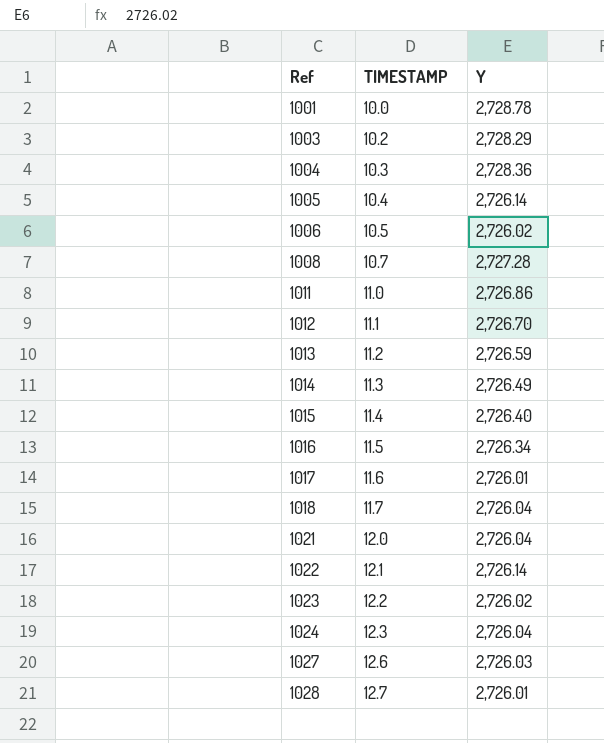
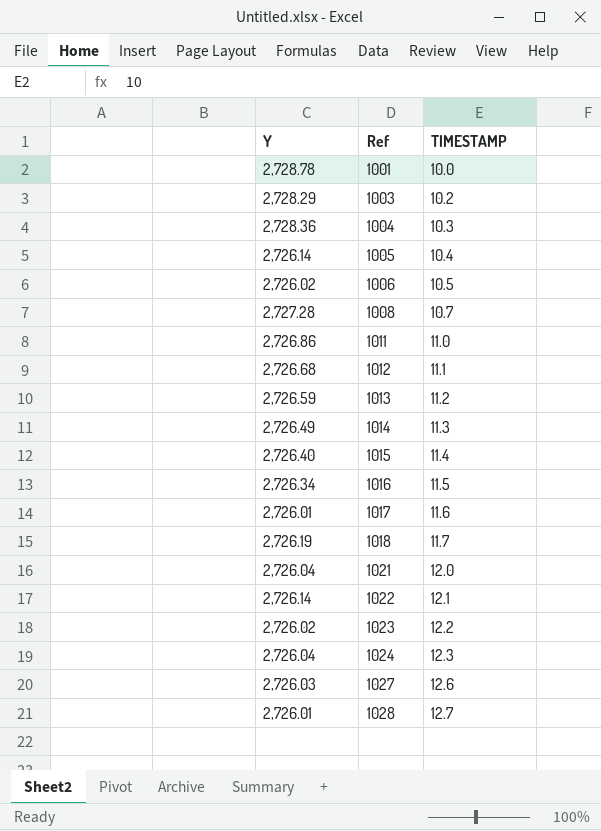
column Y | position: 3 -> 1
1012 | Y: 2,726.70 -> 2,726.68
1018 | Y: 2,726.04 -> 2,726.19

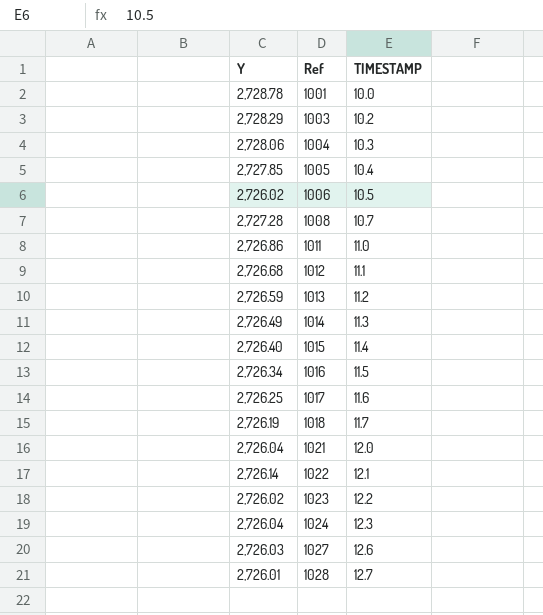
1004 | Y: 2,728.36 -> 2,728.06
1005 | Y: 2,726.14 -> 2,727.85
1017 | Y: 2,726.01 -> 2,726.25

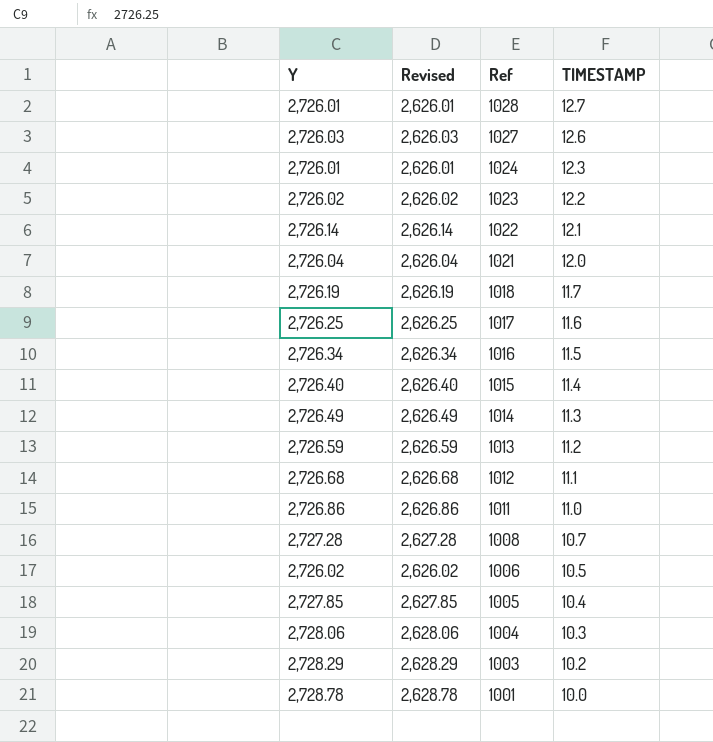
row order: Ref ascending -> Ref descending
column Revised | formula: none -> [Y] - 100
1024 | Y: 2,726.04 -> 2,726.01

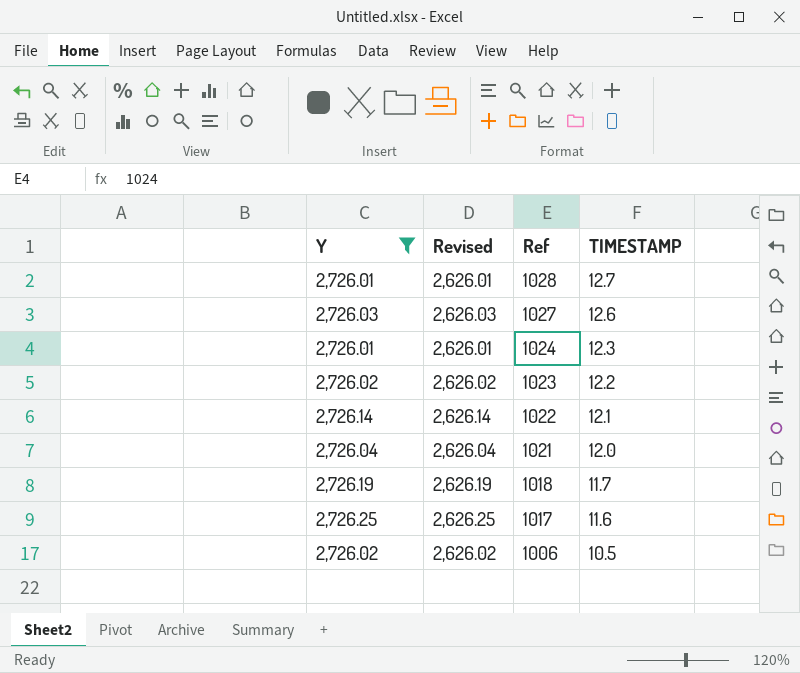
filter: none -> Y <= 2,726.25

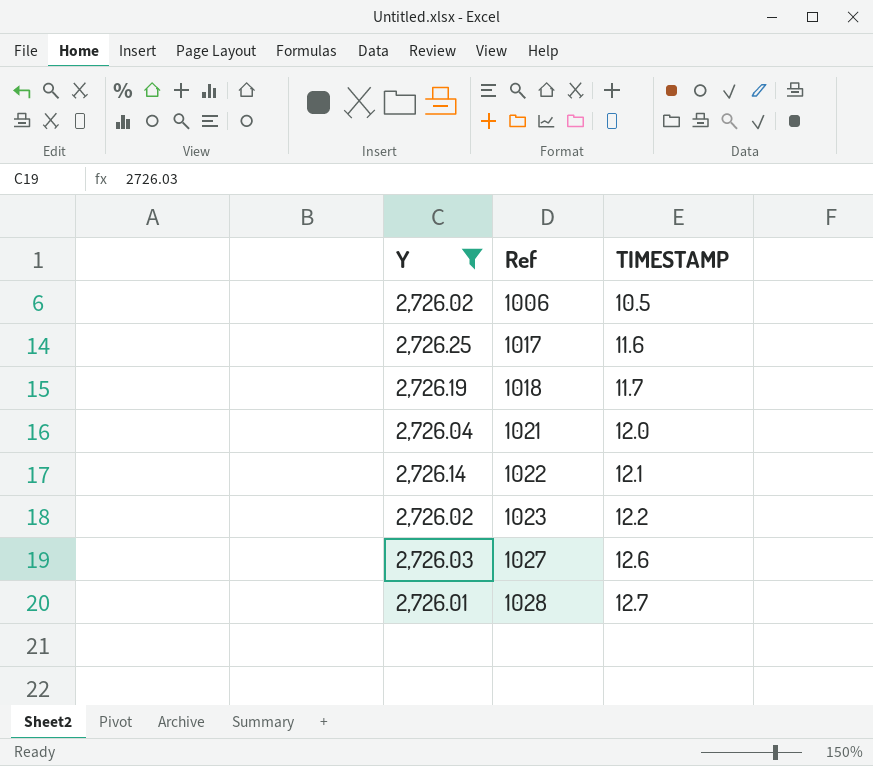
row order: Ref descending -> Ref ascending
column Revised | formula: [Y] - 100 -> none
row 1024: 2,726.01 | 2,626.01 | 12.3 -> none

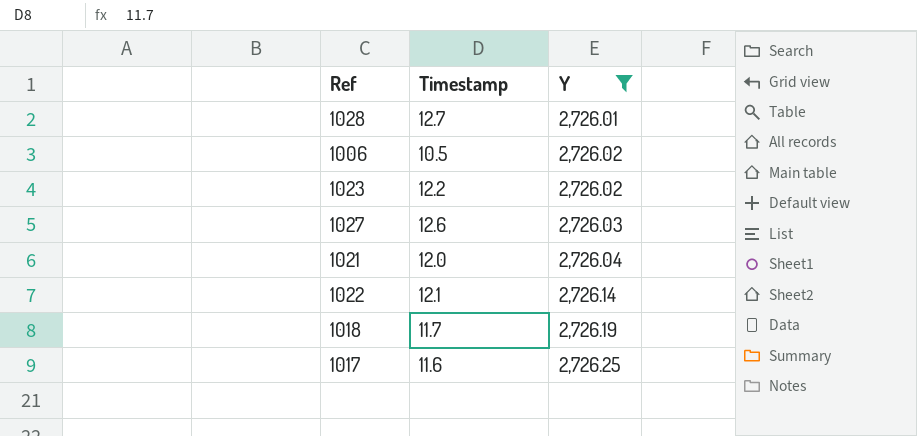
row order: Ref ascending -> Y ascending
column name: TIMESTAMP -> Timestamp
column Y | position: 1 -> 3

